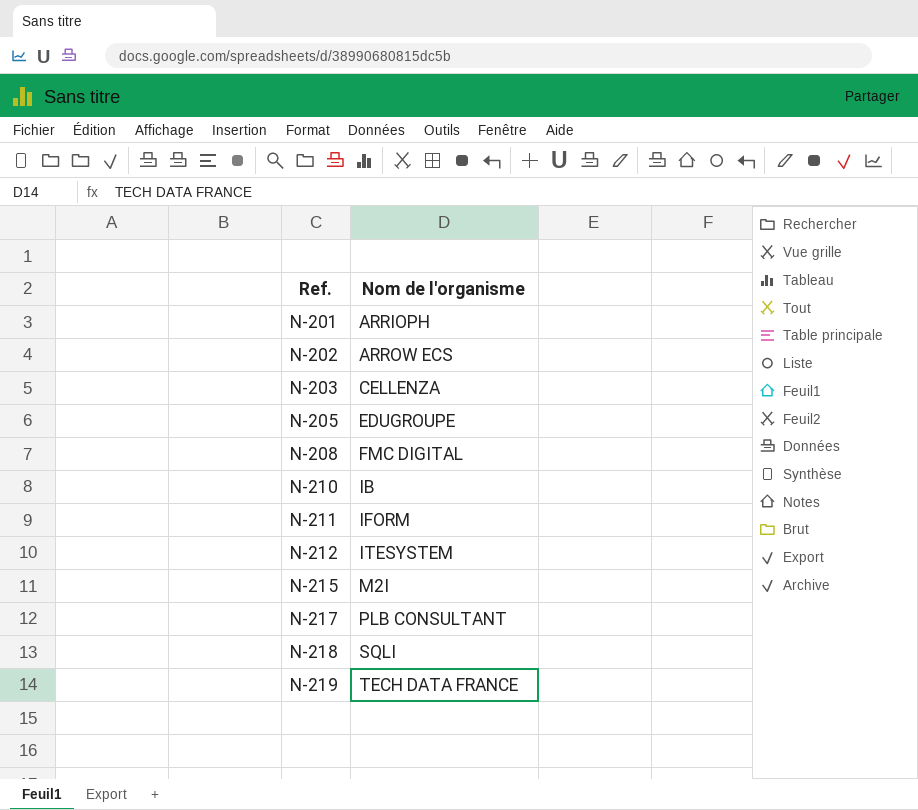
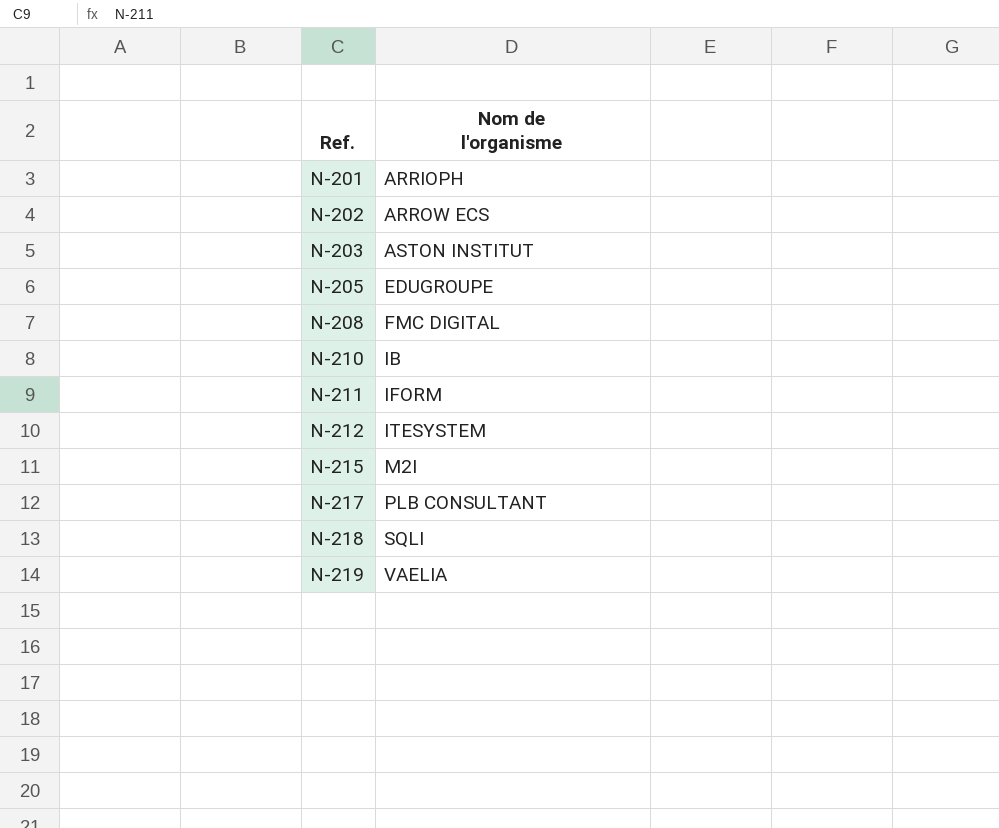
N-203 | Nom de l'organisme: CELLENZA -> ASTON INSTITUT
N-219 | Nom de l'organisme: TECH DATA FRANCE -> VAELIA

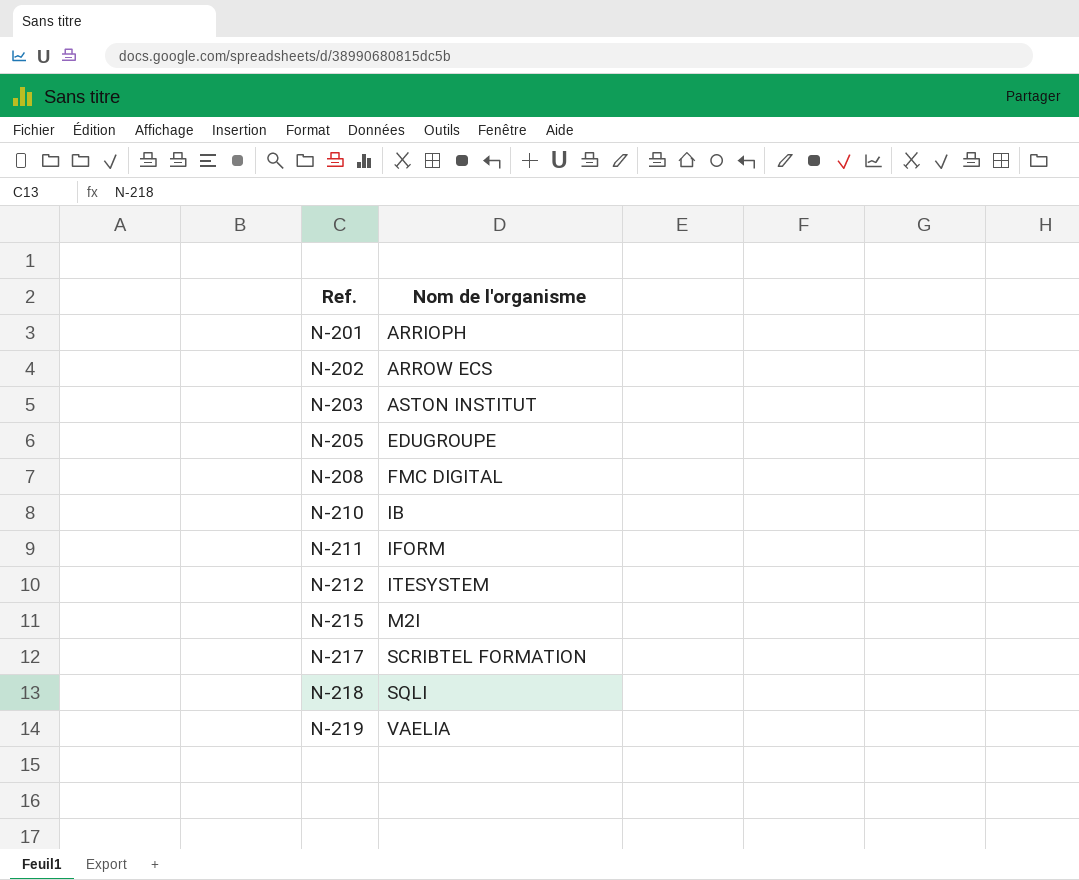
N-217 | Nom de l'organisme: PLB CONSULTANT -> SCRIBTEL FORMATION

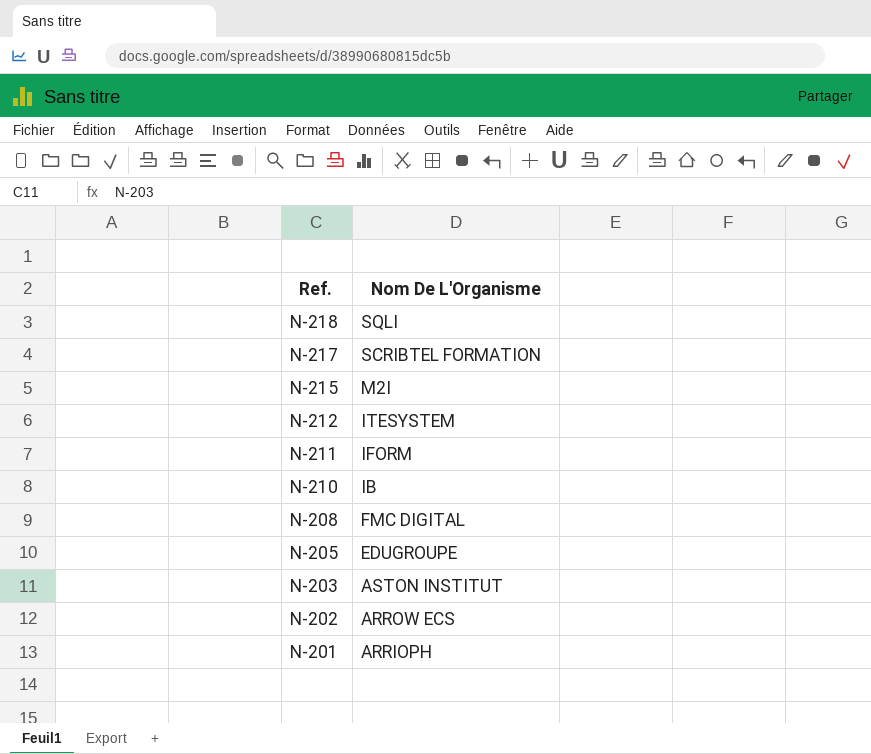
row order: Ref. ascending -> Ref. descending
column name: Nom de l'organisme -> Nom De L'Organisme
row N-219: VAELIA -> none

